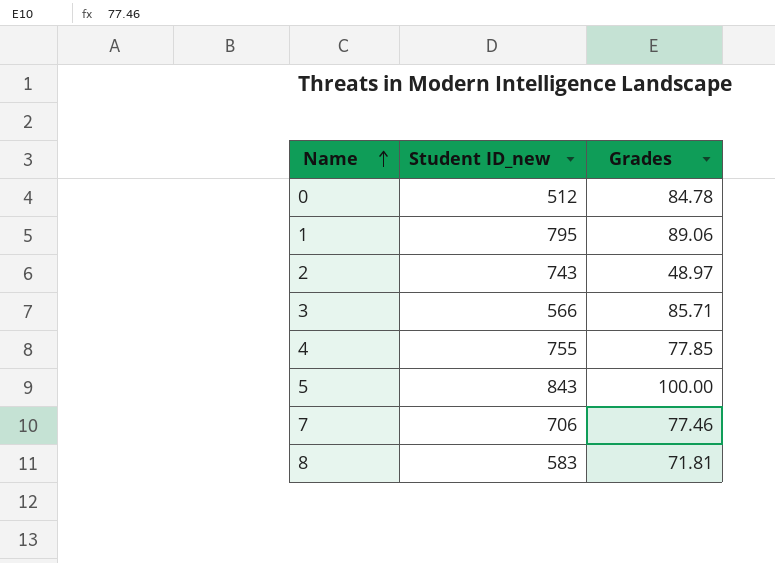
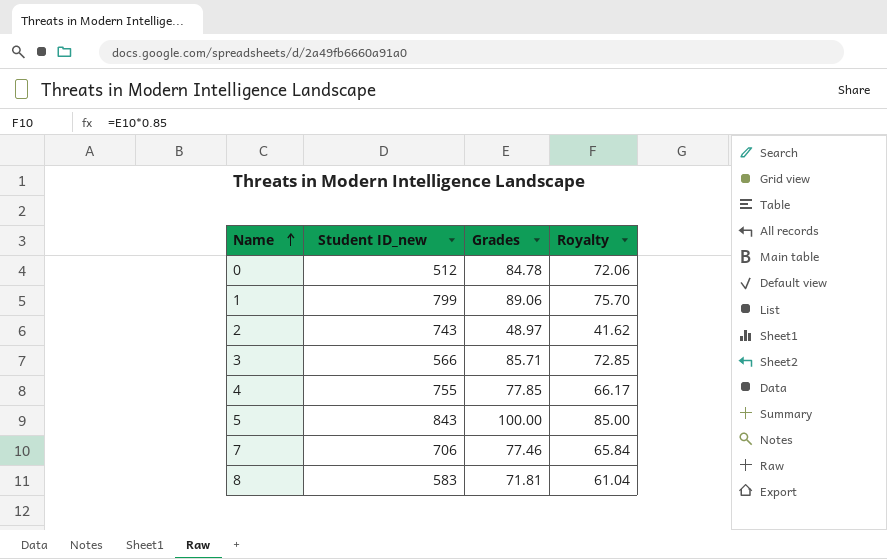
column Royalty | formula: none -> [Grades] * 0.85
1 | Student ID_new: 795 -> 799

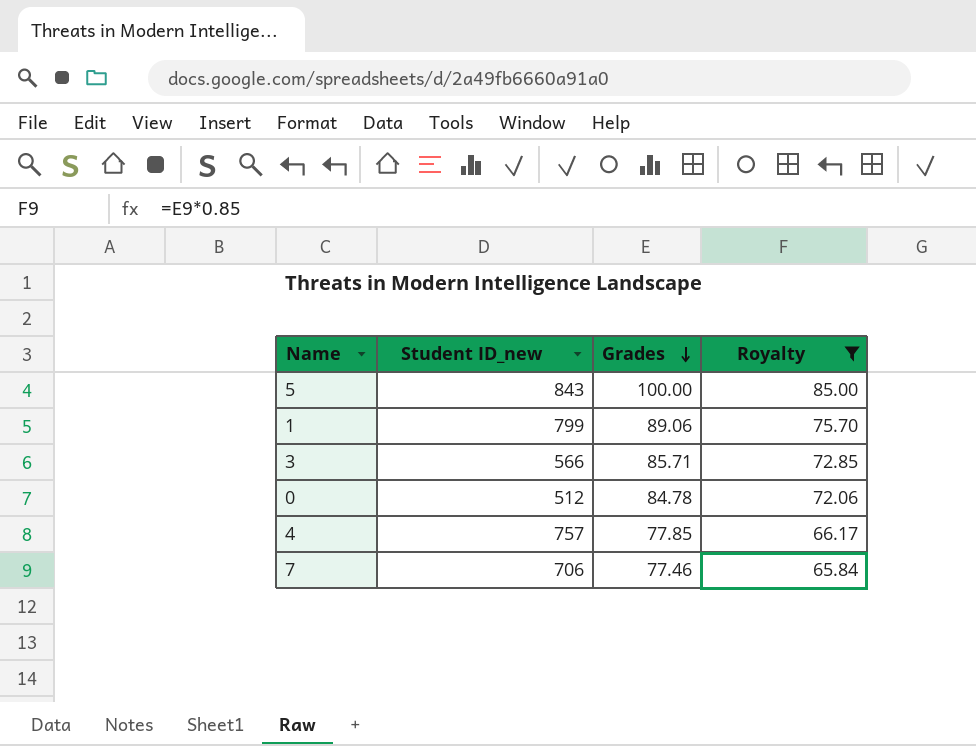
filter: none -> Royalty >= 65.84
row order: Name ascending -> Grades descending
4 | Student ID_new: 755 -> 757

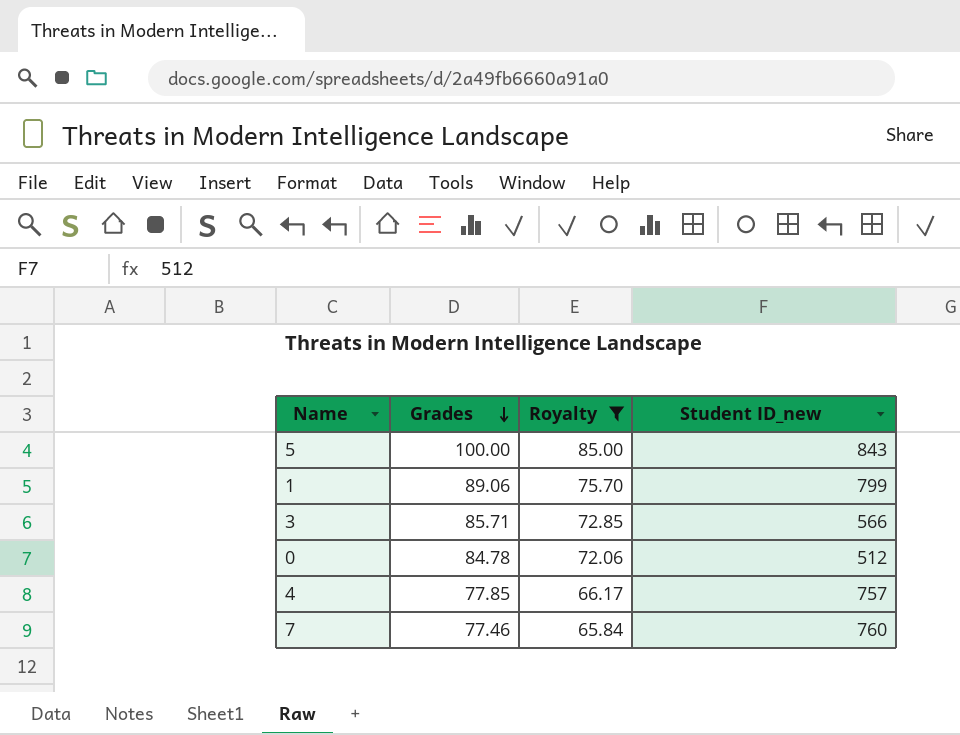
column Student ID_new | position: 2 -> 4
7 | Student ID_new: 706 -> 760

